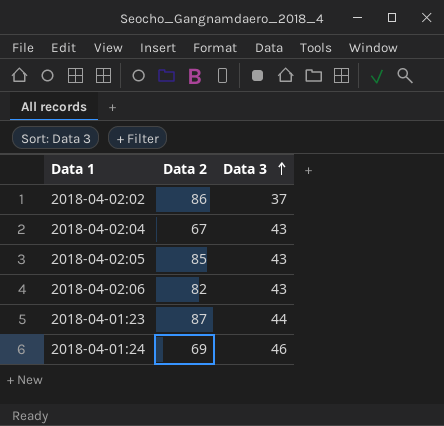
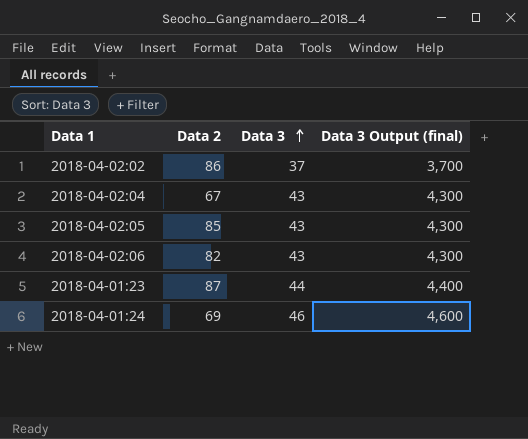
column Data 3 Output (final) | formula: none -> [Data 3] * 100

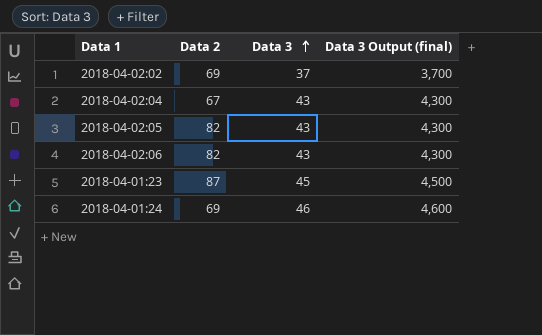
2018-04-02:02 | Data 2: 86 -> 69
2018-04-02:05 | Data 2: 85 -> 82
2018-04-01:23 | Data 3: 44 -> 45
2018-04-01:23 | Data 3 Output (final): 4,400 -> 4,500

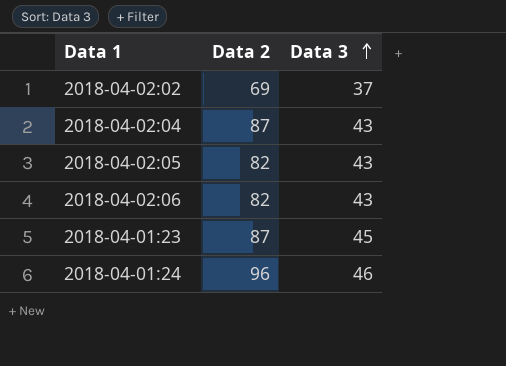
column Data 3 Output (final) | formula: [Data 3] * 100 -> none
2018-04-02:04 | Data 2: 67 -> 87
2018-04-01:24 | Data 2: 69 -> 96

